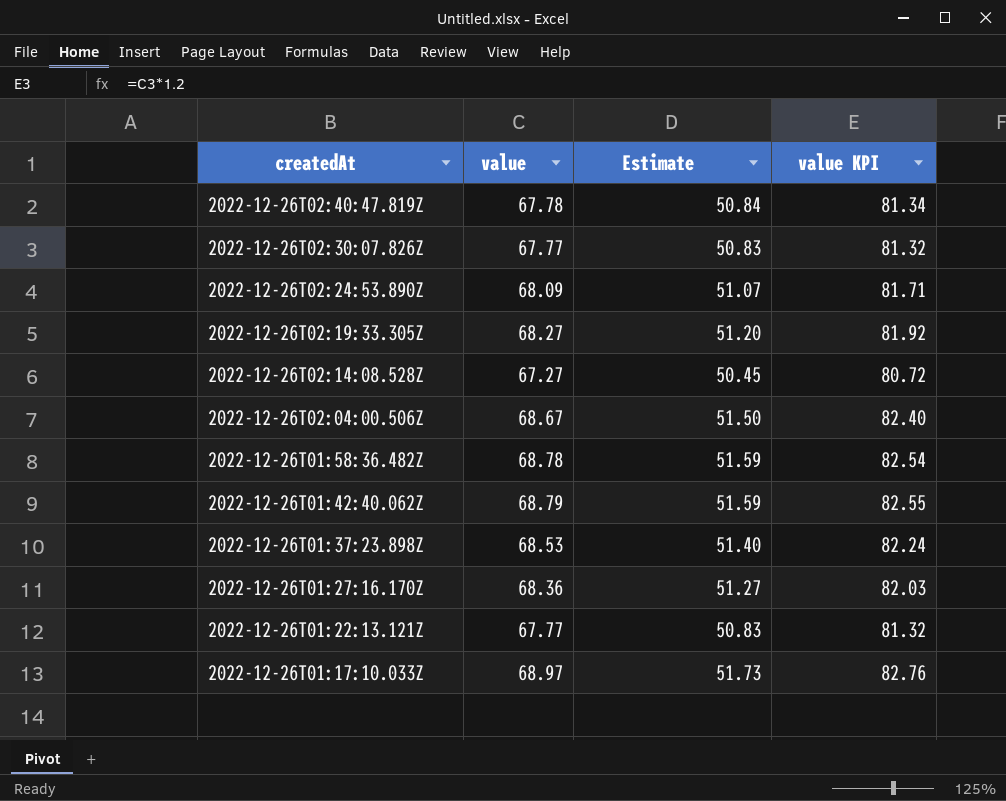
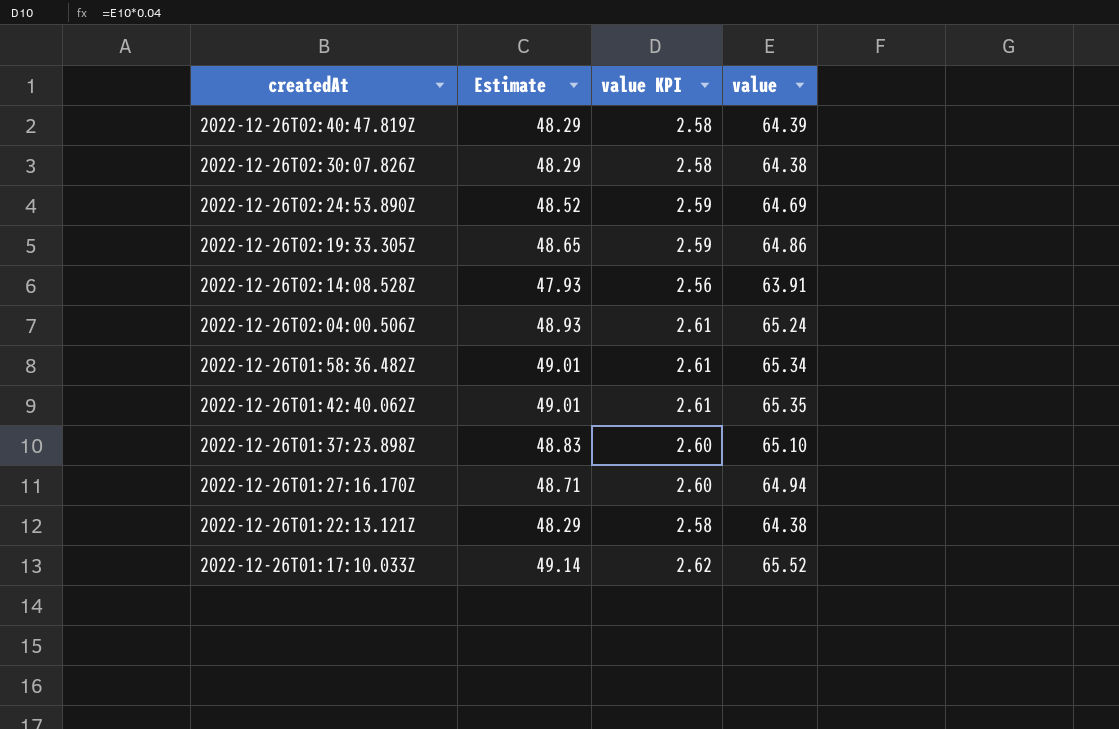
column value KPI | formula: [value] * 1.2 -> [value] * 0.04
column value | position: 2 -> 4
2022-12-26T02:40:47.819Z | Estimate: 50.84 -> 48.29
2022-12-26T02:40:47.819Z | value: 67.78 -> 64.39
2022-12-26T02:30:07.826Z | Estimate: 50.83 -> 48.29
2022-12-26T02:30:07.826Z | value: 67.77 -> 64.38
2022-12-26T02:24:53.890Z | Estimate: 51.07 -> 48.52
2022-12-26T02:24:53.890Z | value: 68.09 -> 64.69
2022-12-26T02:19:33.305Z | Estimate: 51.20 -> 48.65
2022-12-26T02:19:33.305Z | value: 68.27 -> 64.86
2022-12-26T02:14:08.528Z | Estimate: 50.45 -> 47.93
2022-12-26T02:14:08.528Z | value: 67.27 -> 63.91
2022-12-26T02:04:00.506Z | Estimate: 51.50 -> 48.93
2022-12-26T02:04:00.506Z | value: 68.67 -> 65.24
2022-12-26T01:58:36.482Z | Estimate: 51.59 -> 49.01
2022-12-26T01:58:36.482Z | value: 68.78 -> 65.34
2022-12-26T01:42:40.062Z | Estimate: 51.59 -> 49.01
2022-12-26T01:42:40.062Z | value: 68.79 -> 65.35
2022-12-26T01:37:23.898Z | Estimate: 51.40 -> 48.83
2022-12-26T01:37:23.898Z | value: 68.53 -> 65.10
2022-12-26T01:27:16.170Z | Estimate: 51.27 -> 48.71
2022-12-26T01:27:16.170Z | value: 68.36 -> 64.94
2022-12-26T01:22:13.121Z | Estimate: 50.83 -> 48.29
2022-12-26T01:22:13.121Z | value: 67.77 -> 64.38
2022-12-26T01:17:10.033Z | Estimate: 51.73 -> 49.14
2022-12-26T01:17:10.033Z | value: 68.97 -> 65.52

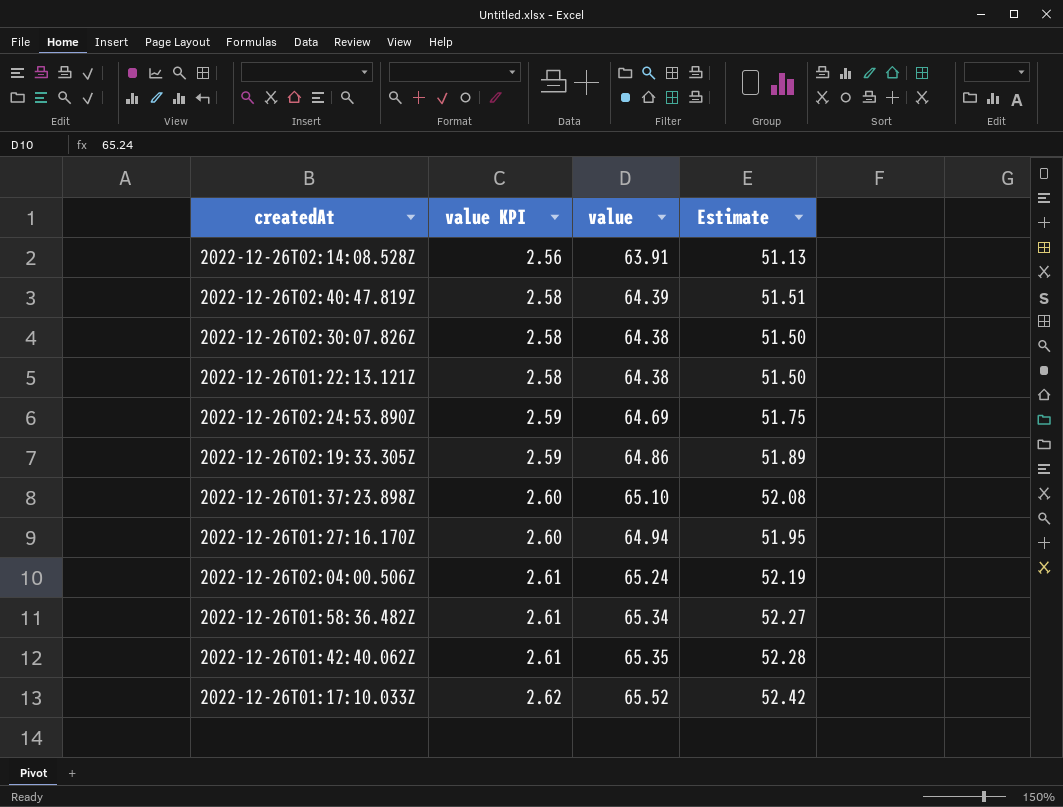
row order: createdAt descending -> value KPI ascending
column Estimate | formula: [value] * 0.75 -> [value] * 0.8
column Estimate | position: 2 -> 4

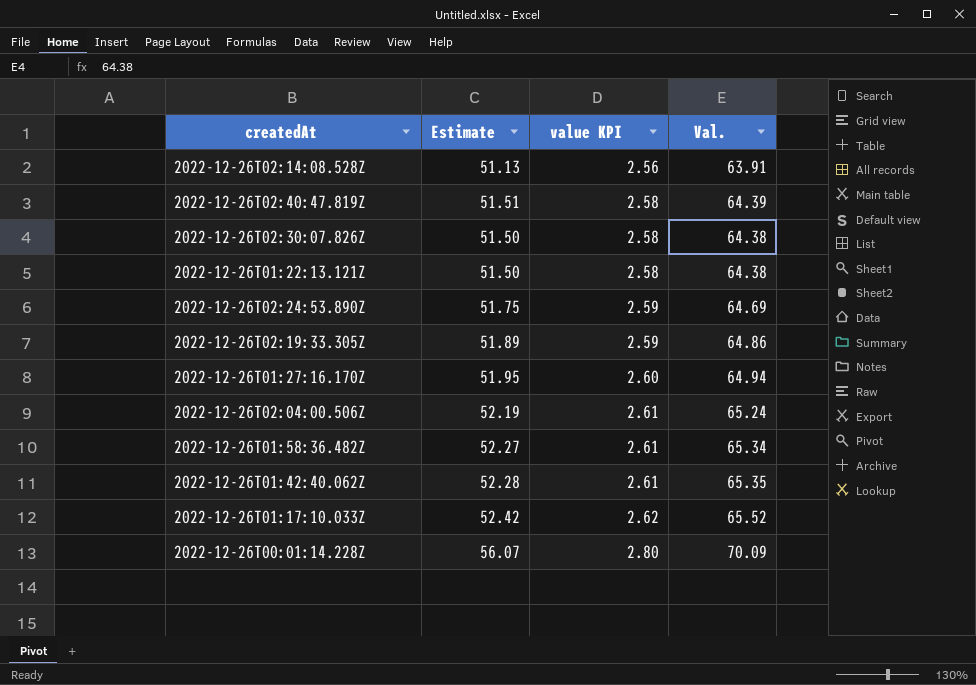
column Estimate | position: 4 -> 2
column name: value -> Val.
row 2022-12-26T01:37:23.898Z: 2.60 | 65.10 | 52.08 -> none
row 2022-12-26T00:01:14.228Z: none -> 56.07 | 2.80 | 70.09

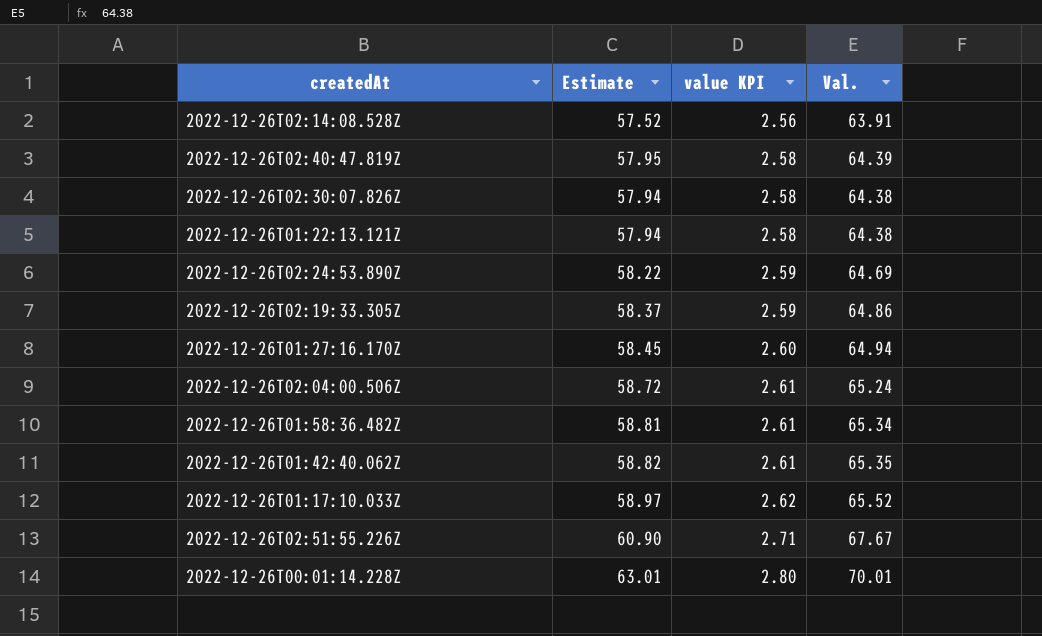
column Estimate | formula: [Val.] * 0.8 -> [Val.] * 0.9
row 2022-12-26T02:51:55.226Z: none -> 60.90 | 2.71 | 67.67
2022-12-26T00:01:14.228Z | Val.: 70.09 -> 70.01

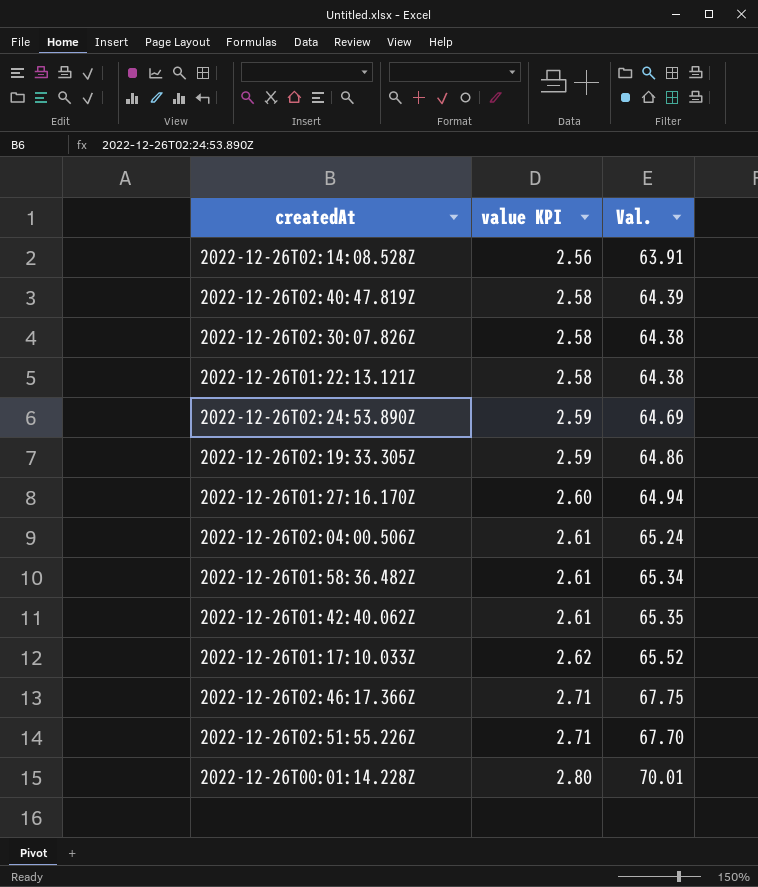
column Estimate | formula: [Val.] * 0.9 -> none
row 2022-12-26T02:46:17.366Z: none -> 2.71 | 67.75
2022-12-26T02:51:55.226Z | Val.: 67.67 -> 67.70

